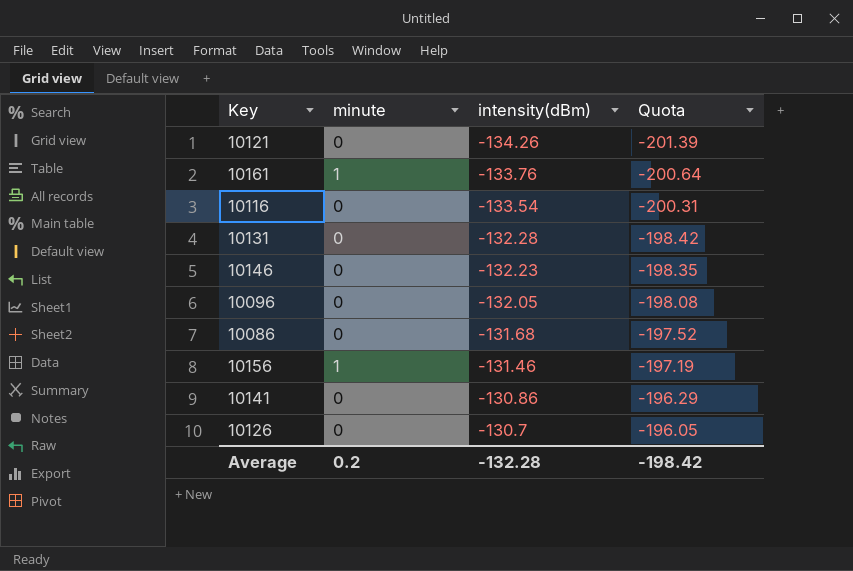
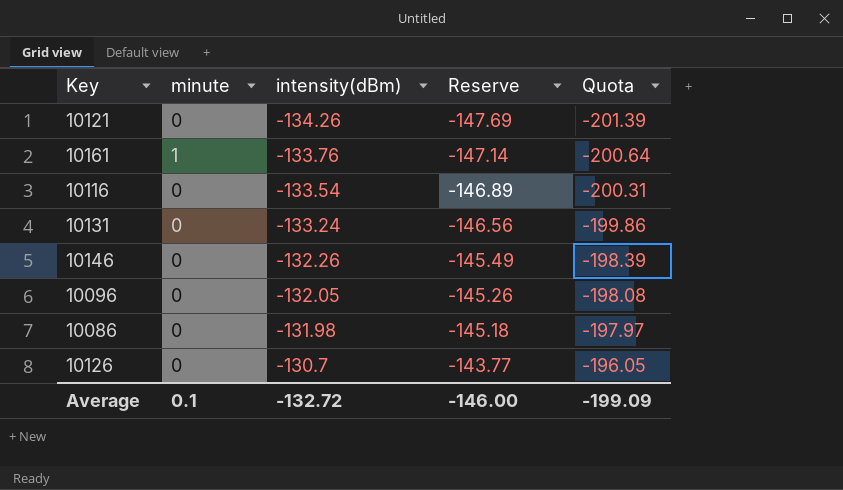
column Reserve | formula: none -> [intensity(dBm)] * 1.1
row 10156: 1 | -131.46 | -197.19 -> none
row 10141: 0 | -130.86 | -196.29 -> none
10131 | intensity(dBm): -132.28 -> -133.24
10131 | Quota: -198.42 -> -199.86
10146 | intensity(dBm): -132.23 -> -132.26
10146 | Quota: -198.35 -> -198.39
10086 | intensity(dBm): -131.68 -> -131.98
10086 | Quota: -197.52 -> -197.97
Average | minute: 0.2 -> 0.1
Average | intensity(dBm): -132.28 -> -132.72
Average | Quota: -198.42 -> -199.09

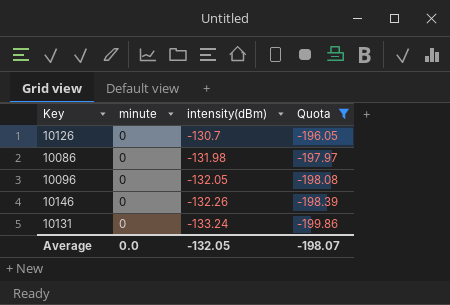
filter: none -> Quota >= -199.86
row order: intensity(dBm) ascending -> intensity(dBm) descending
column Reserve | formula: [intensity(dBm)] * 1.1 -> none
Average | minute: 0.1 -> 0.0
Average | intensity(dBm): -132.72 -> -132.05
Average | Quota: -199.09 -> -198.07

